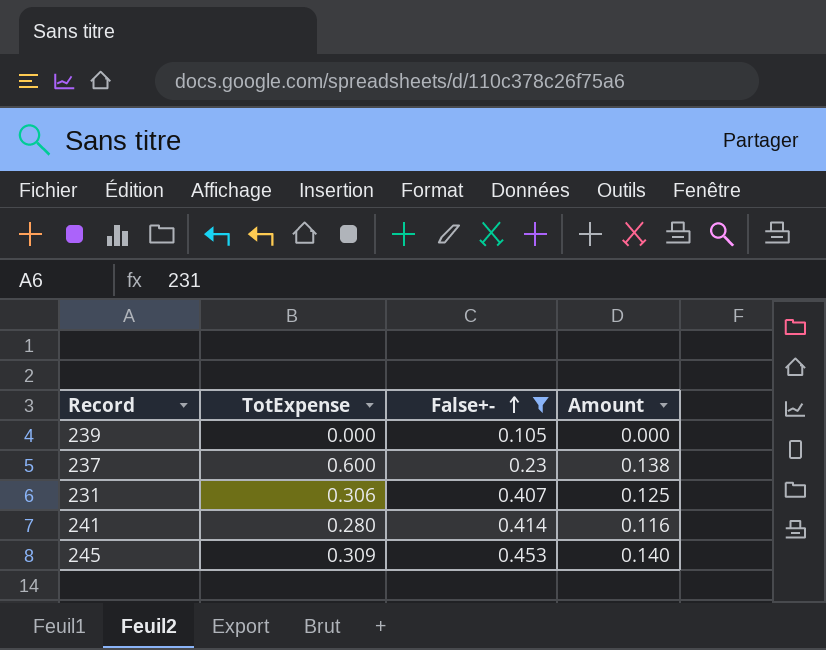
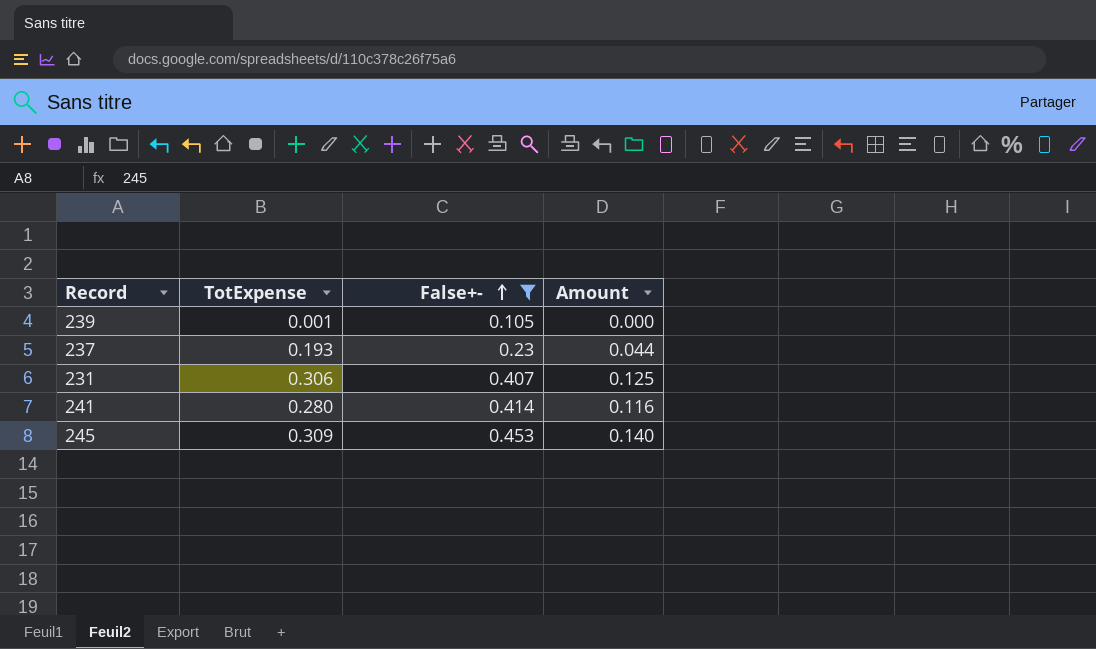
239 | TotExpense: 0.000 -> 0.001
237 | TotExpense: 0.600 -> 0.193
237 | Amount: 0.138 -> 0.044

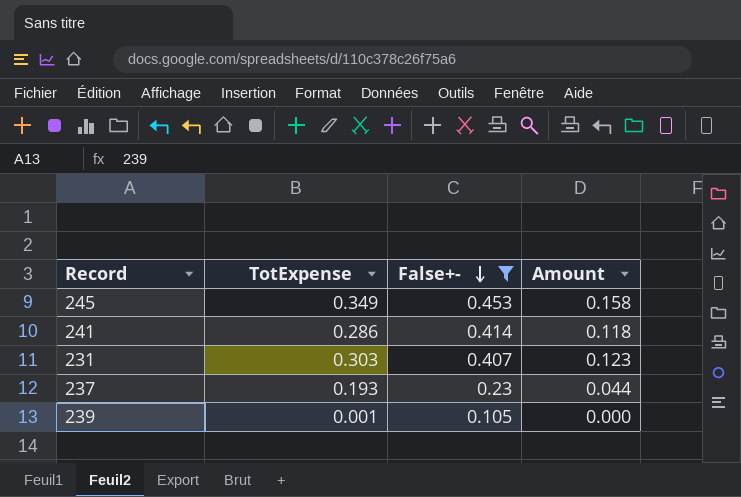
row order: False+- ascending -> False+- descending
245 | TotExpense: 0.309 -> 0.349
245 | Amount: 0.140 -> 0.158
241 | TotExpense: 0.280 -> 0.286
241 | Amount: 0.116 -> 0.118
231 | TotExpense: 0.306 -> 0.303
231 | Amount: 0.125 -> 0.123

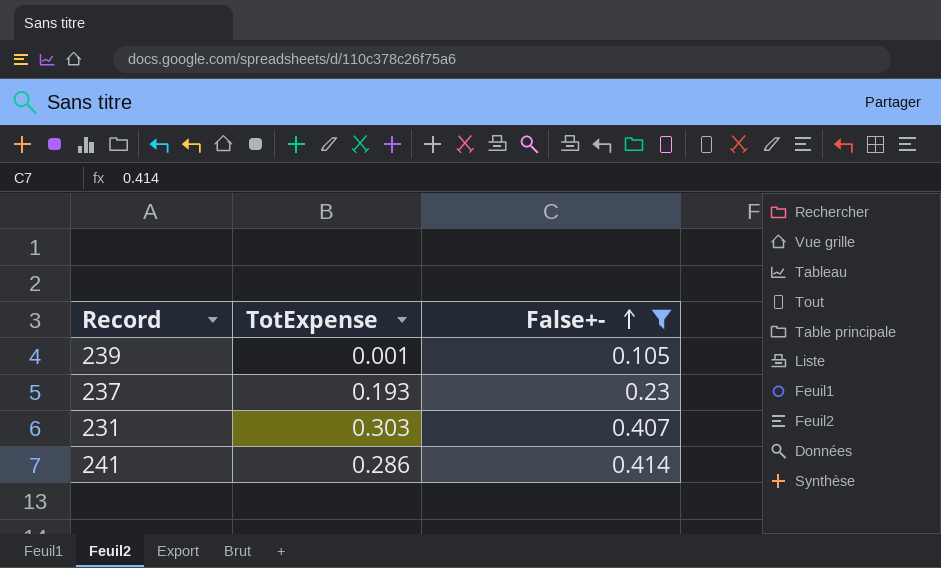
row order: False+- descending -> False+- ascending
column Amount | formula: [TotExpense] * [False+-] -> none
row 245: 0.349 | 0.453 | 0.158 -> none

